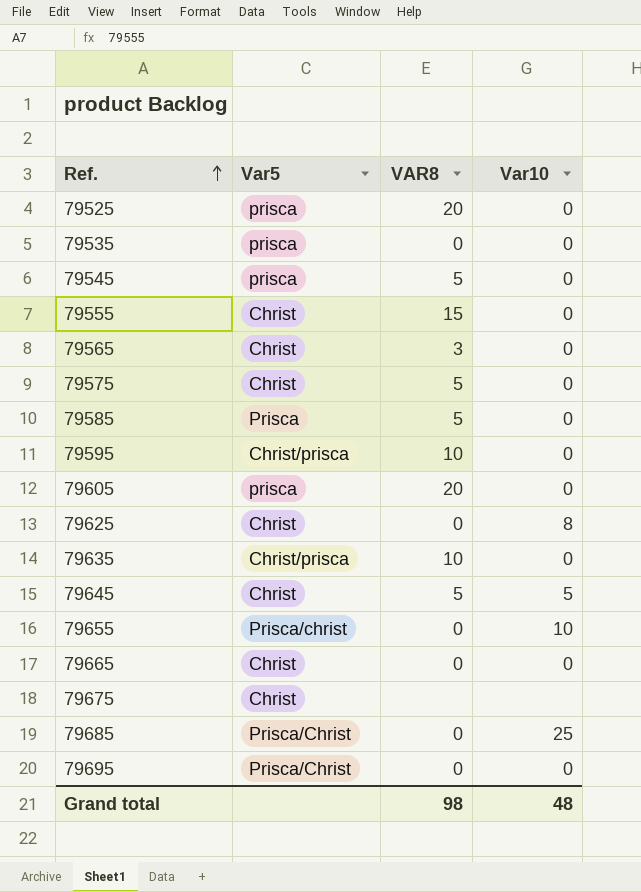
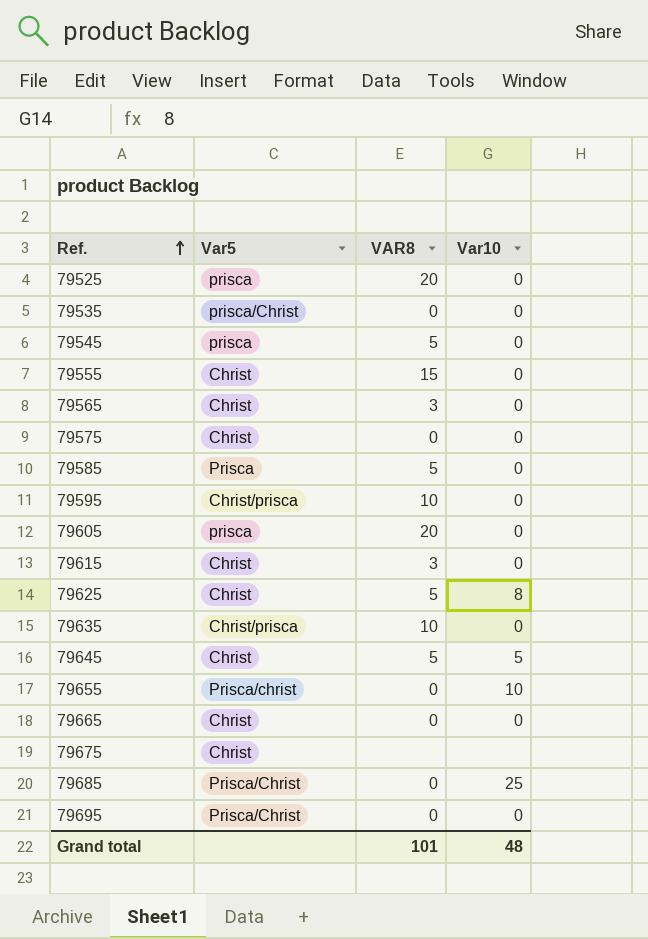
79535 | Var5: prisca -> prisca/Christ
79575 | VAR8: 5 -> 0
row 79615: none -> Christ | 3 | 0
79625 | VAR8: 0 -> 5
Grand total | VAR8: 98 -> 101

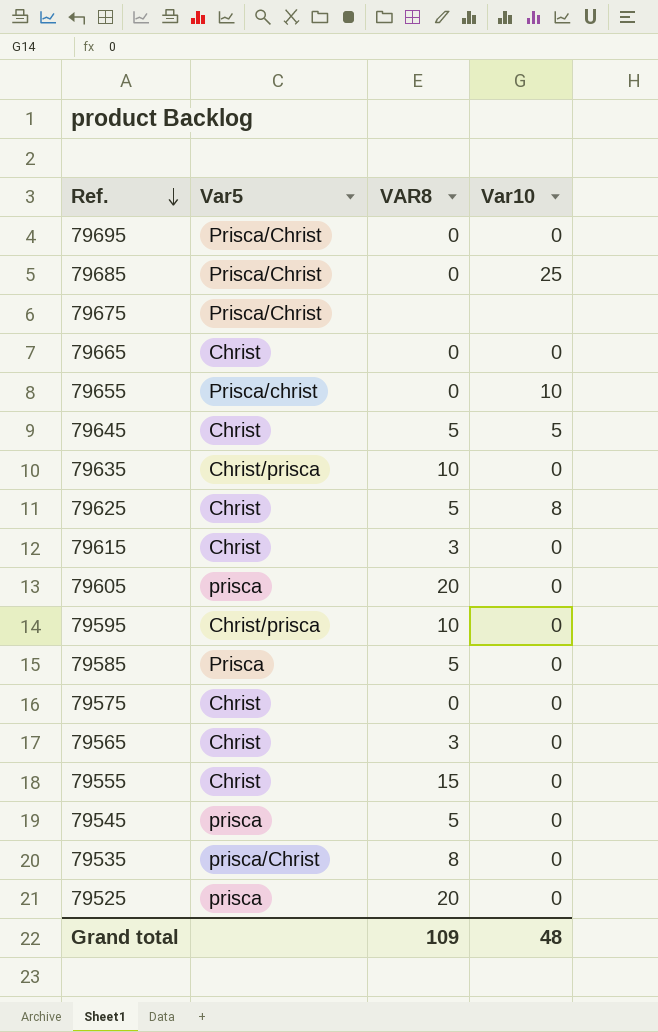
row order: Ref. ascending -> Ref. descending
79675 | Var5: Christ -> Prisca/Christ
79535 | VAR8: 0 -> 8
Grand total | VAR8: 101 -> 109

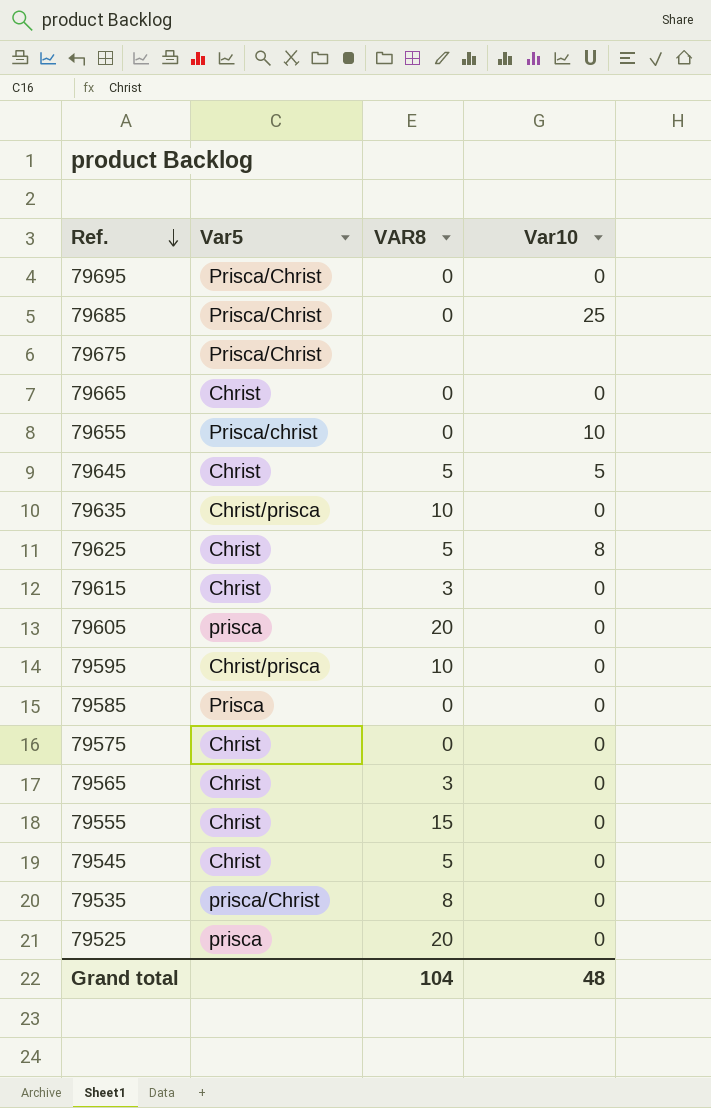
79585 | VAR8: 5 -> 0
79545 | Var5: prisca -> Christ
Grand total | VAR8: 109 -> 104

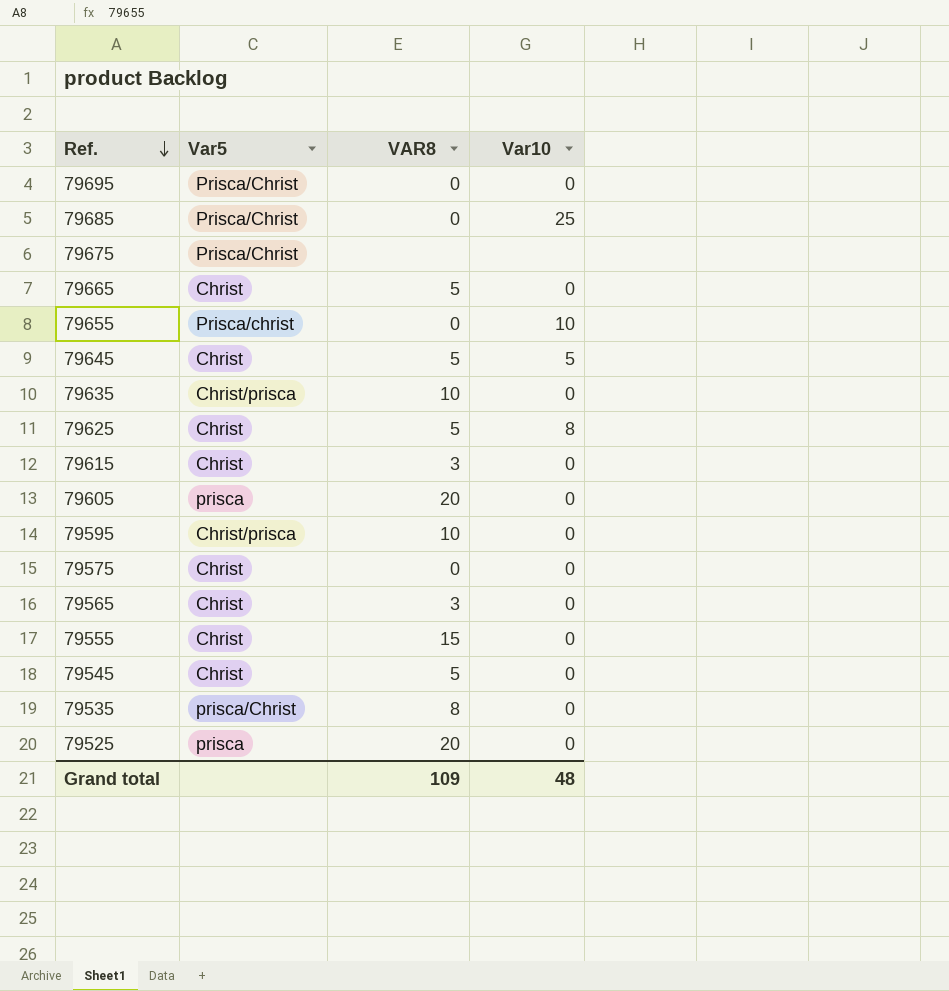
row 79585: Prisca | 0 | 0 -> none
79665 | VAR8: 0 -> 5
Grand total | VAR8: 104 -> 109

